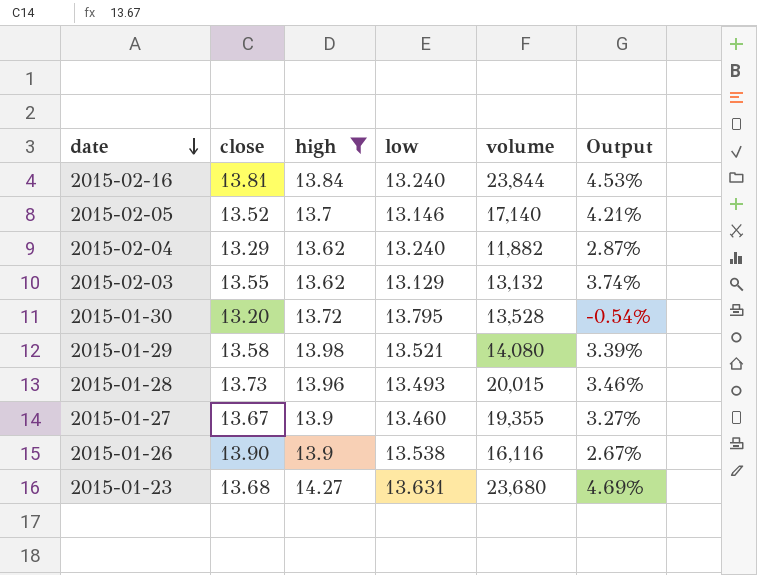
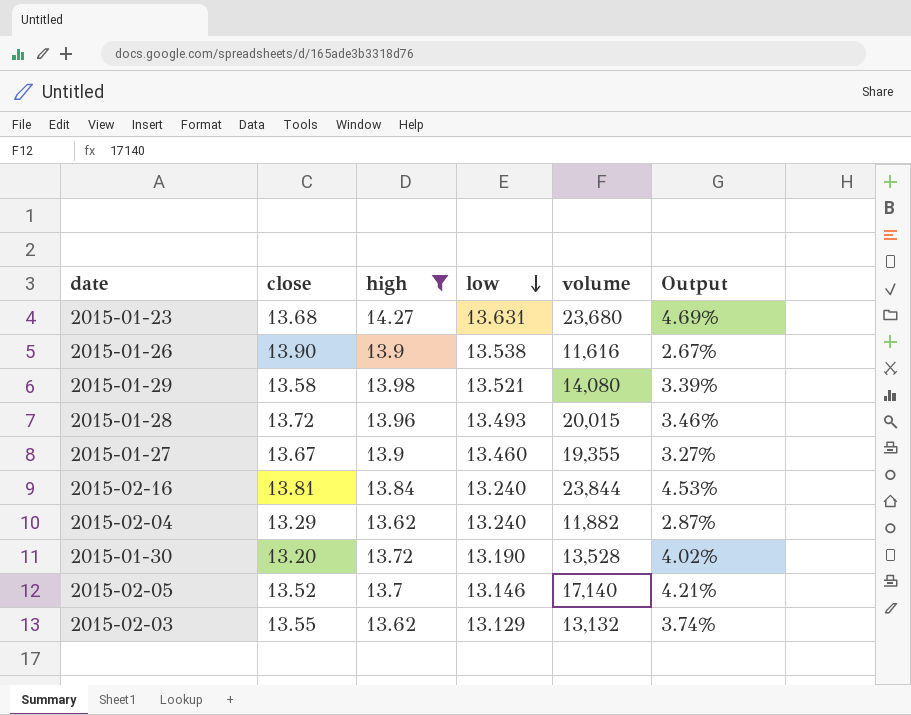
row order: date descending -> low descending
2015-01-26 | volume: 16,116 -> 11,616
2015-01-28 | close: 13.73 -> 13.72
2015-01-30 | low: 13.795 -> 13.190
2015-01-30 | Output: -0.54% -> 4.02%

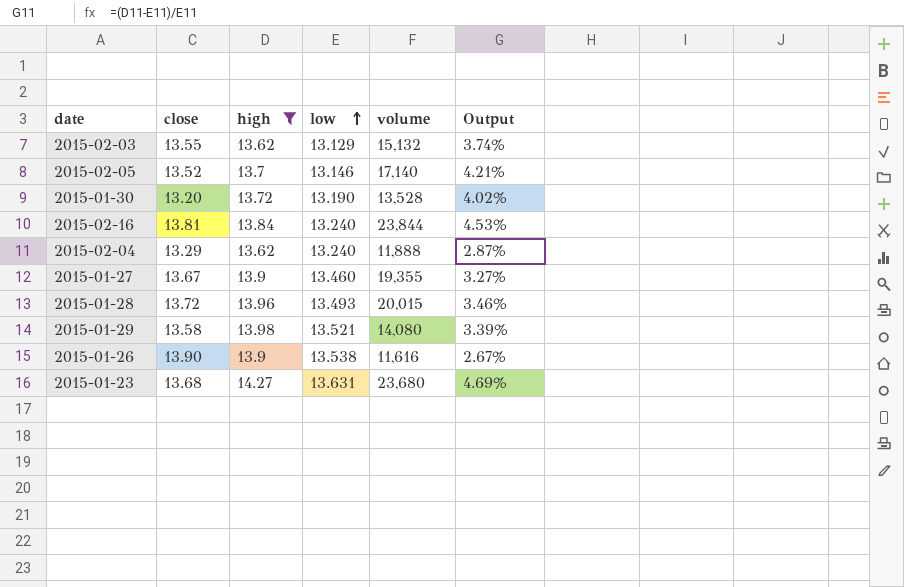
row order: low descending -> low ascending
2015-02-03 | volume: 13,132 -> 15,132
2015-02-04 | volume: 11,882 -> 11,888

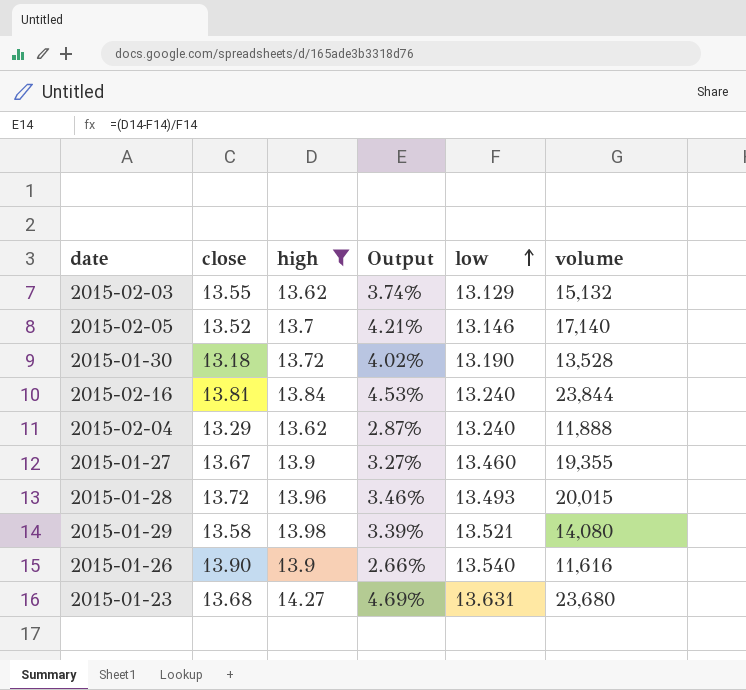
column Output | position: 6 -> 4
2015-01-30 | close: 13.20 -> 13.18
2015-01-26 | Output: 2.67% -> 2.66%
2015-01-26 | low: 13.538 -> 13.540

